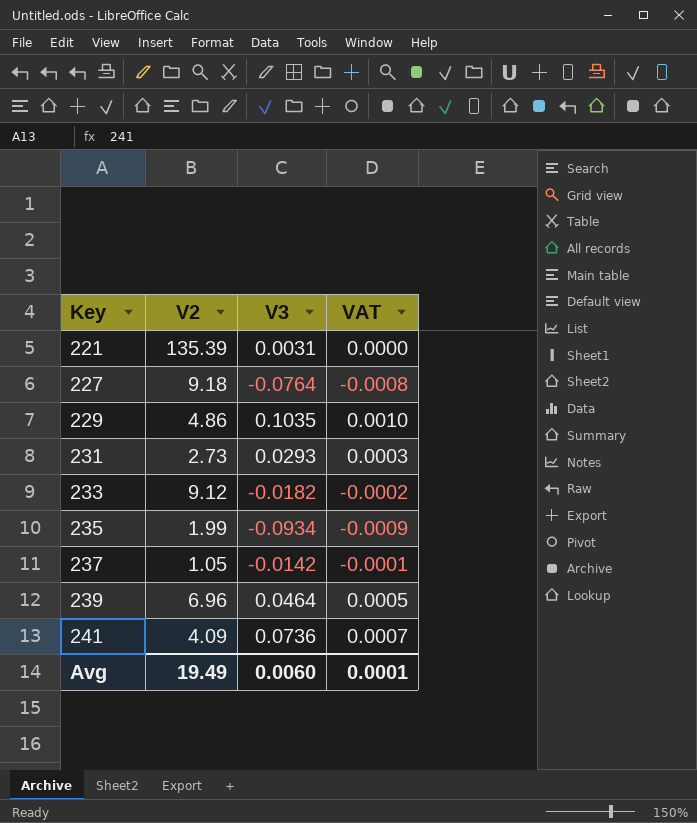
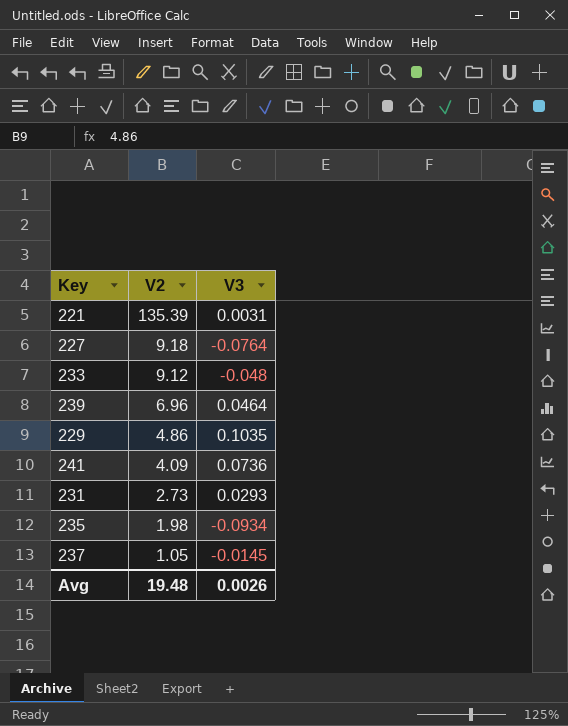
row order: Key ascending -> V2 descending
column VAT | formula: [V3] * 0.01 -> none
233 | V3: -0.0182 -> -0.048
235 | V2: 1.99 -> 1.98
237 | V3: -0.0142 -> -0.0145
Avg | V2: 19.49 -> 19.48
Avg | V3: 0.0060 -> 0.0026

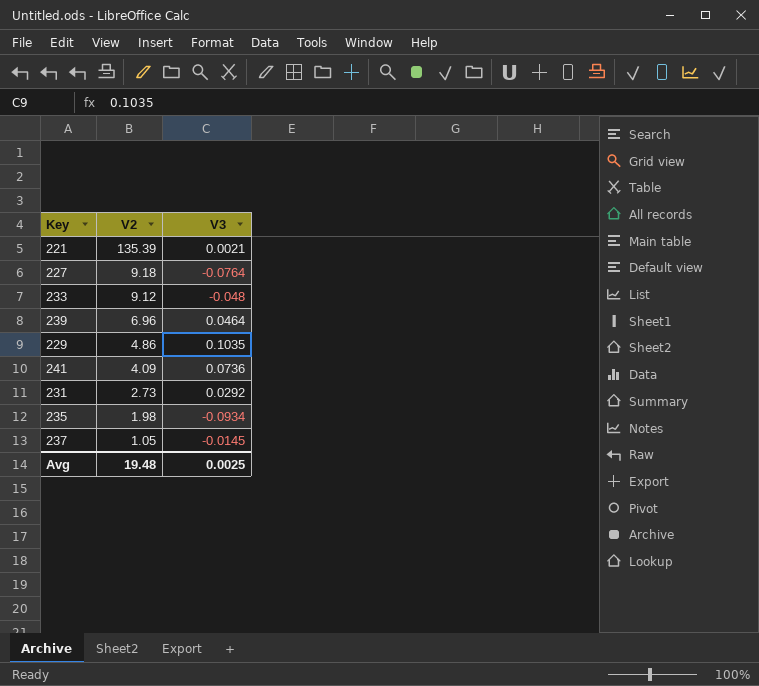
221 | V3: 0.0031 -> 0.0021
231 | V3: 0.0293 -> 0.0292
Avg | V3: 0.0026 -> 0.0025

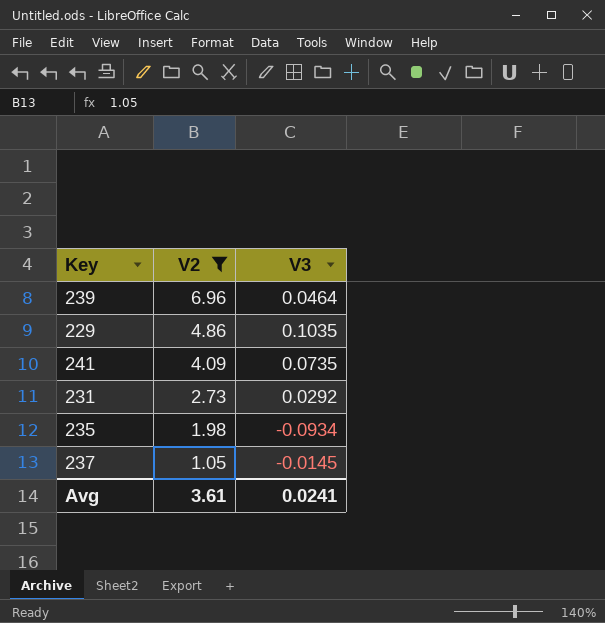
filter: none -> V2 <= 6.96
241 | V3: 0.0736 -> 0.0735
Avg | V2: 19.48 -> 3.61
Avg | V3: 0.0025 -> 0.0241

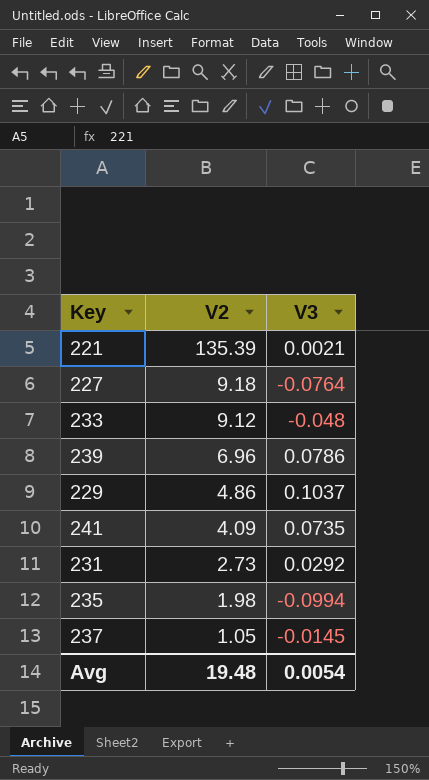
filter: V2 <= 6.96 -> none
239 | V3: 0.0464 -> 0.0786
229 | V3: 0.1035 -> 0.1037
235 | V3: -0.0934 -> -0.0994
Avg | V2: 3.61 -> 19.48
Avg | V3: 0.0241 -> 0.0054

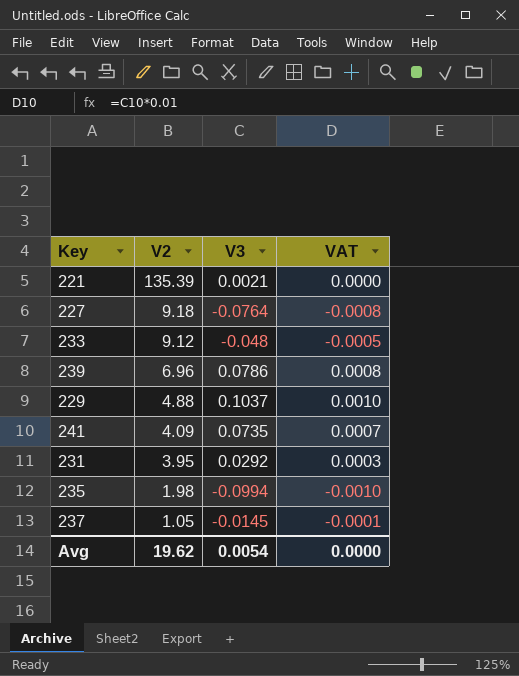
column VAT | formula: none -> [V3] * 0.01
229 | V2: 4.86 -> 4.88
231 | V2: 2.73 -> 3.95
Avg | V2: 19.48 -> 19.62

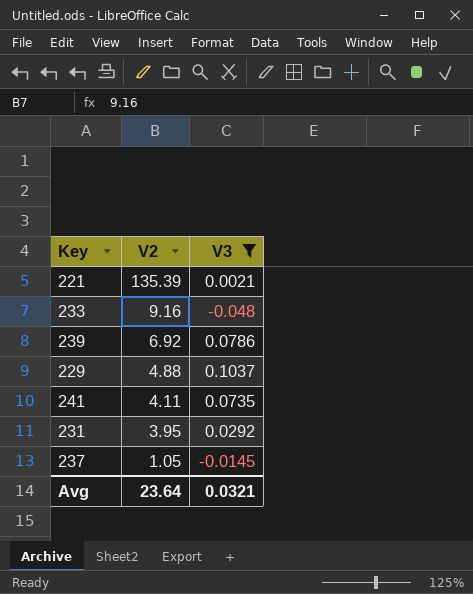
filter: none -> V3 >= -0.048
column VAT | formula: [V3] * 0.01 -> none
233 | V2: 9.12 -> 9.16
239 | V2: 6.96 -> 6.92
241 | V2: 4.09 -> 4.11
Avg | V2: 19.62 -> 23.64
Avg | V3: 0.0054 -> 0.0321

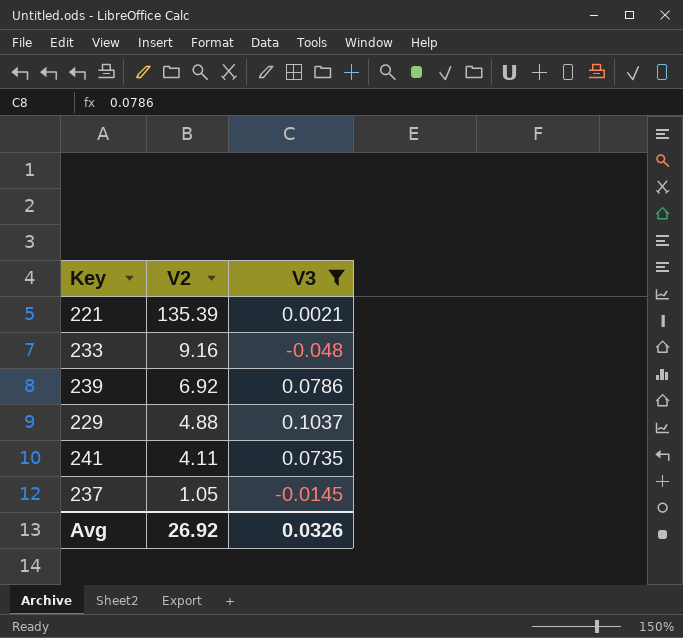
row 231: 3.95 | 0.0292 -> none
Avg | V2: 23.64 -> 26.92
Avg | V3: 0.0321 -> 0.0326

